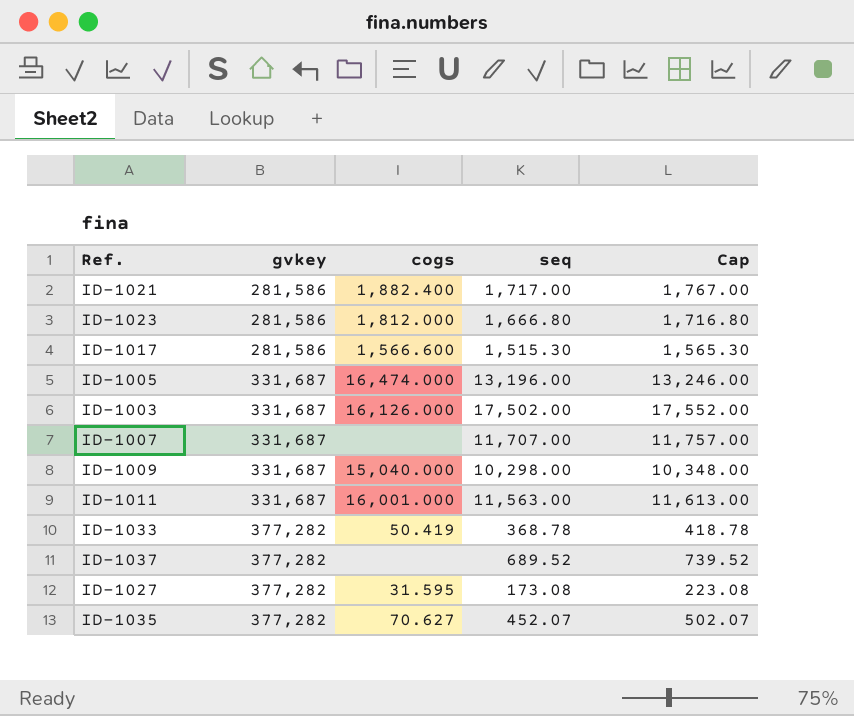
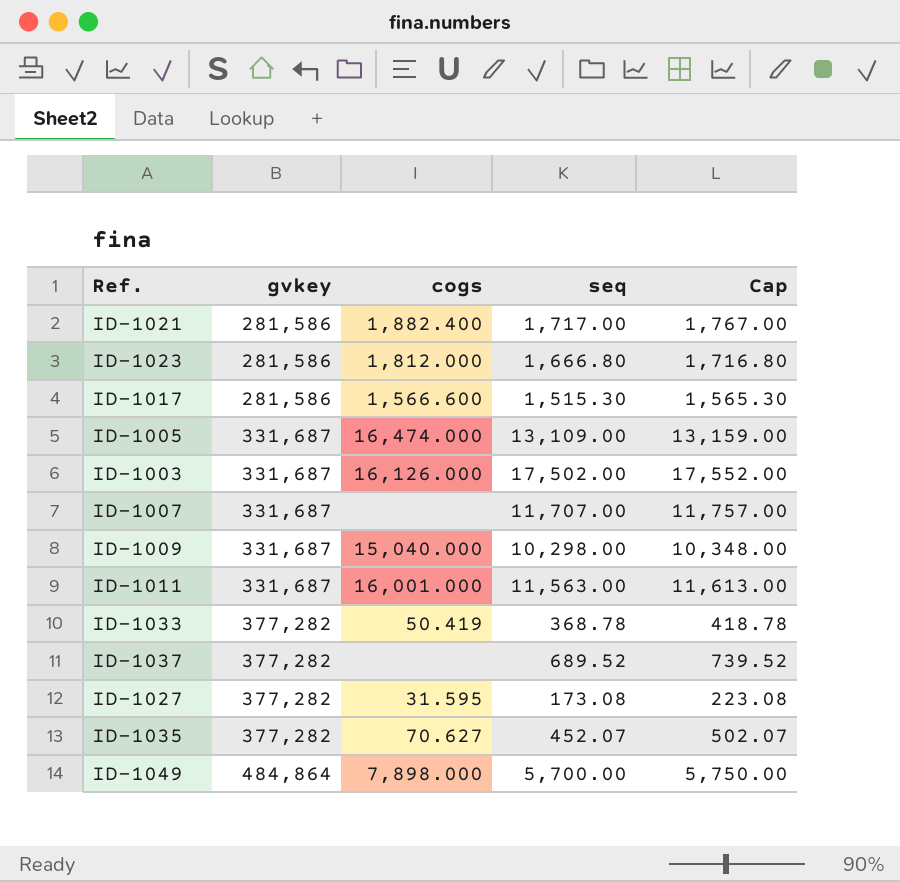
ID-1005 | seq: 13,196.00 -> 13,109.00
ID-1005 | Cap: 13,246.00 -> 13,159.00
row ID-1049: none -> 484,864 | 7,898.000 | 5,700.00 | 5,750.00

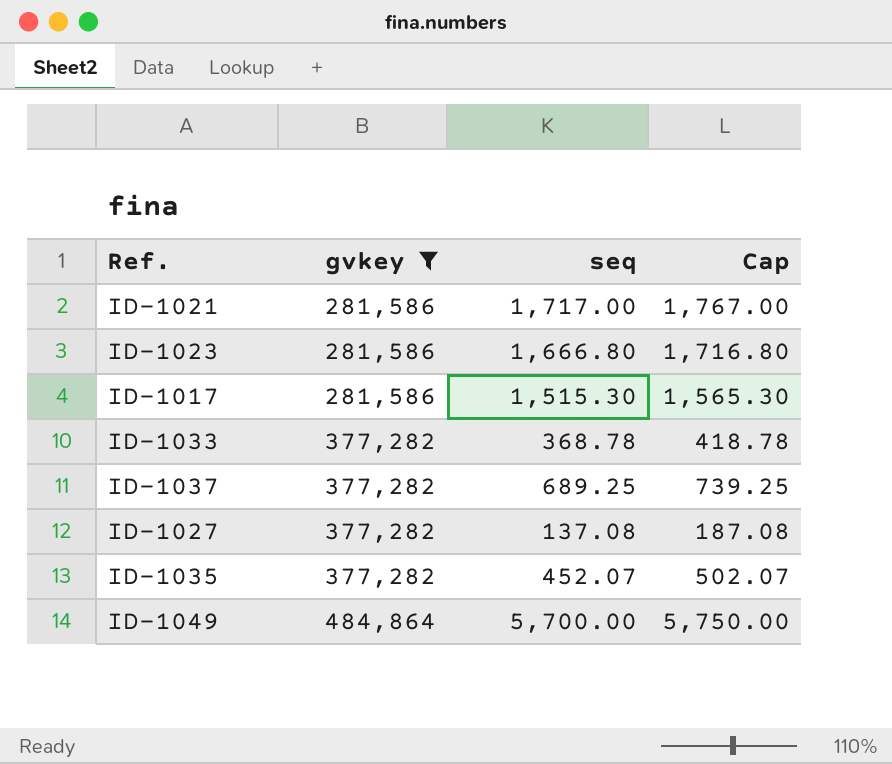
filter: none -> gvkey != 331,687
column cogs | position: 3 -> none
ID-1037 | seq: 689.52 -> 689.25
ID-1037 | Cap: 739.52 -> 739.25
ID-1027 | seq: 173.08 -> 137.08
ID-1027 | Cap: 223.08 -> 187.08

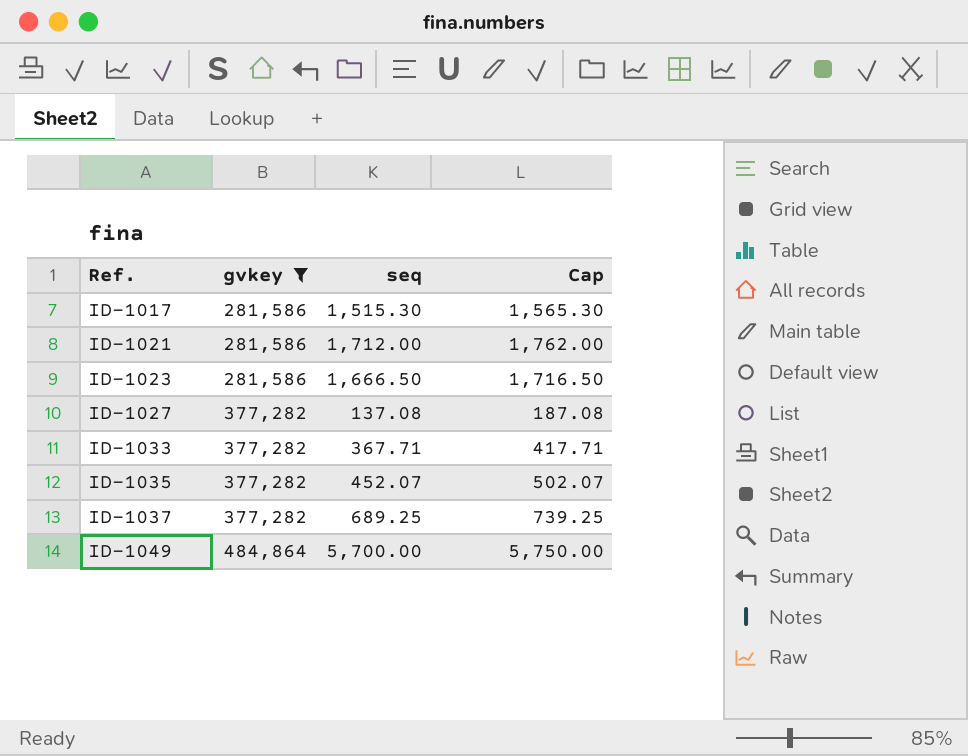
row order: gvkey ascending -> Ref. ascending
ID-1021 | seq: 1,717.00 -> 1,712.00
ID-1021 | Cap: 1,767.00 -> 1,762.00
ID-1023 | seq: 1,666.80 -> 1,666.50
ID-1023 | Cap: 1,716.80 -> 1,716.50
ID-1033 | seq: 368.78 -> 367.71
ID-1033 | Cap: 418.78 -> 417.71

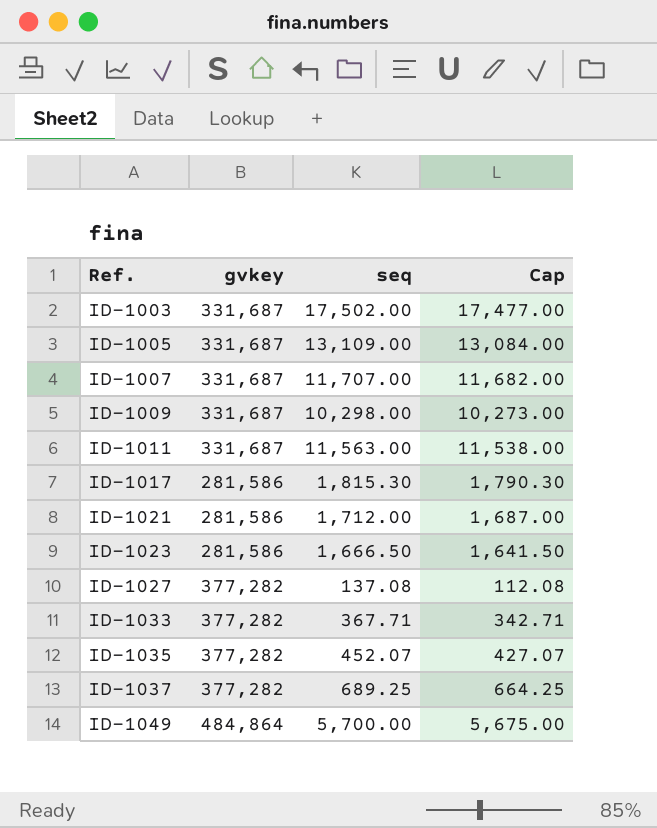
filter: gvkey != 331,687 -> none
column Cap | formula: [seq] + 50 -> [seq] - 25
ID-1017 | seq: 1,515.30 -> 1,815.30

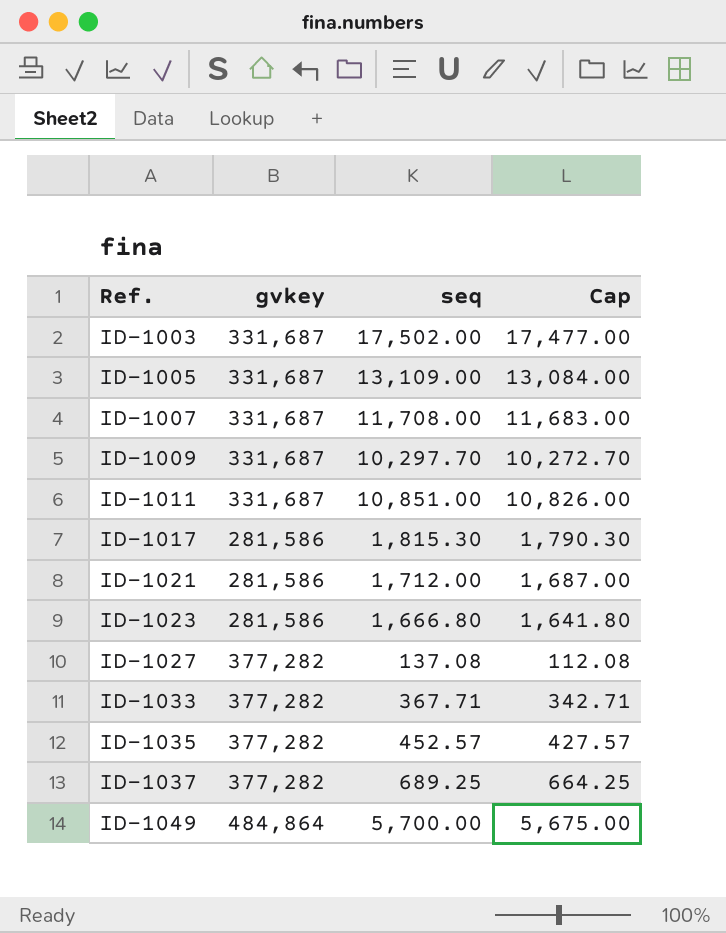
ID-1007 | seq: 11,707.00 -> 11,708.00
ID-1007 | Cap: 11,682.00 -> 11,683.00
ID-1009 | seq: 10,298.00 -> 10,297.70
ID-1009 | Cap: 10,273.00 -> 10,272.70
ID-1011 | seq: 11,563.00 -> 10,851.00
ID-1011 | Cap: 11,538.00 -> 10,826.00
ID-1023 | seq: 1,666.50 -> 1,666.80
ID-1023 | Cap: 1,641.50 -> 1,641.80
ID-1035 | seq: 452.07 -> 452.57
ID-1035 | Cap: 427.07 -> 427.57

